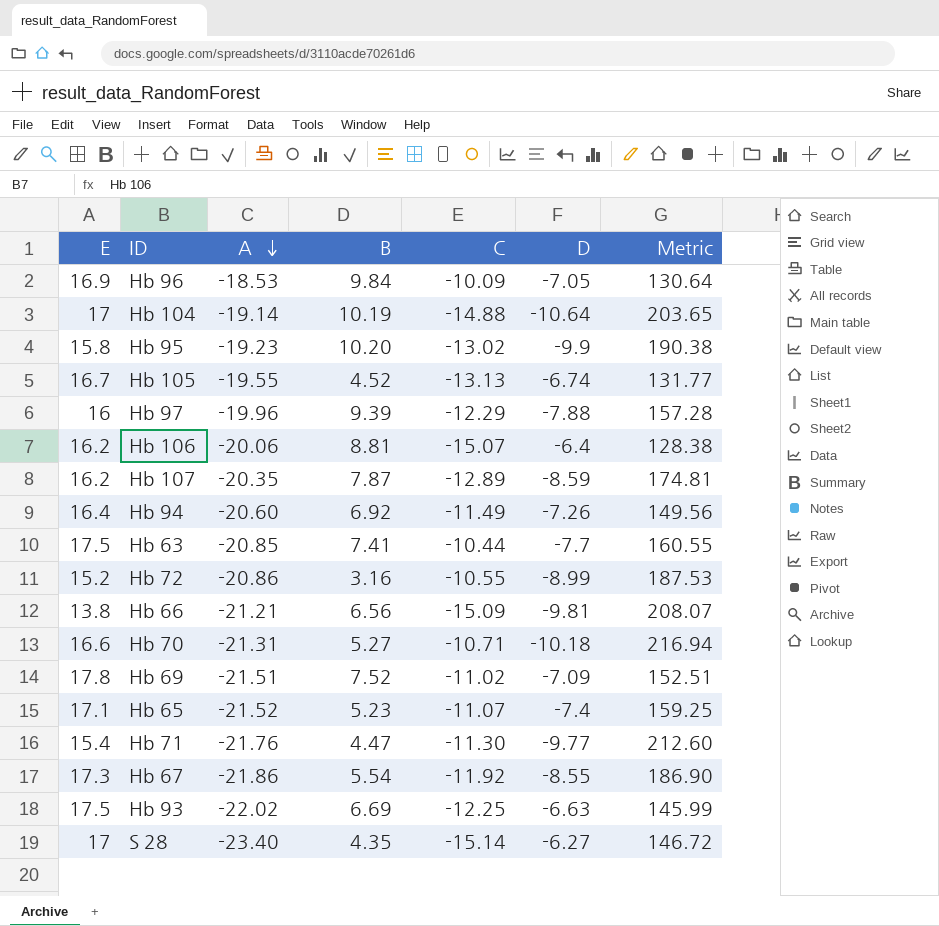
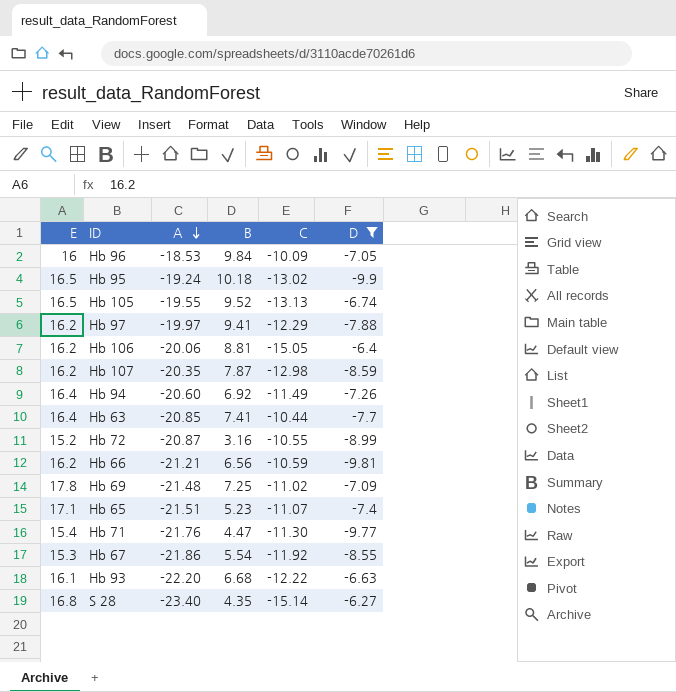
filter: none -> D >= -9.9
column Metric | formula: [A] * [D] -> none
Hb 96 | E: 16.9 -> 16
Hb 95 | E: 15.8 -> 16.5
Hb 95 | A: -19.23 -> -19.24
Hb 95 | B: 10.20 -> 10.18
Hb 105 | E: 16.7 -> 16.5
Hb 105 | B: 4.52 -> 9.52
Hb 97 | E: 16 -> 16.2
Hb 97 | A: -19.96 -> -19.97
Hb 97 | B: 9.39 -> 9.41
Hb 106 | C: -15.07 -> -15.05
Hb 107 | C: -12.89 -> -12.98
Hb 63 | E: 17.5 -> 16.4
Hb 72 | A: -20.86 -> -20.87
Hb 66 | E: 13.8 -> 16.2
Hb 66 | C: -15.09 -> -10.59
Hb 69 | A: -21.51 -> -21.48
Hb 69 | B: 7.52 -> 7.25
Hb 65 | A: -21.52 -> -21.51
Hb 67 | E: 17.3 -> 15.3
Hb 93 | E: 17.5 -> 16.1
Hb 93 | A: -22.02 -> -22.20
Hb 93 | B: 6.69 -> 6.68
Hb 93 | C: -12.25 -> -12.22
S 28 | E: 17 -> 16.8

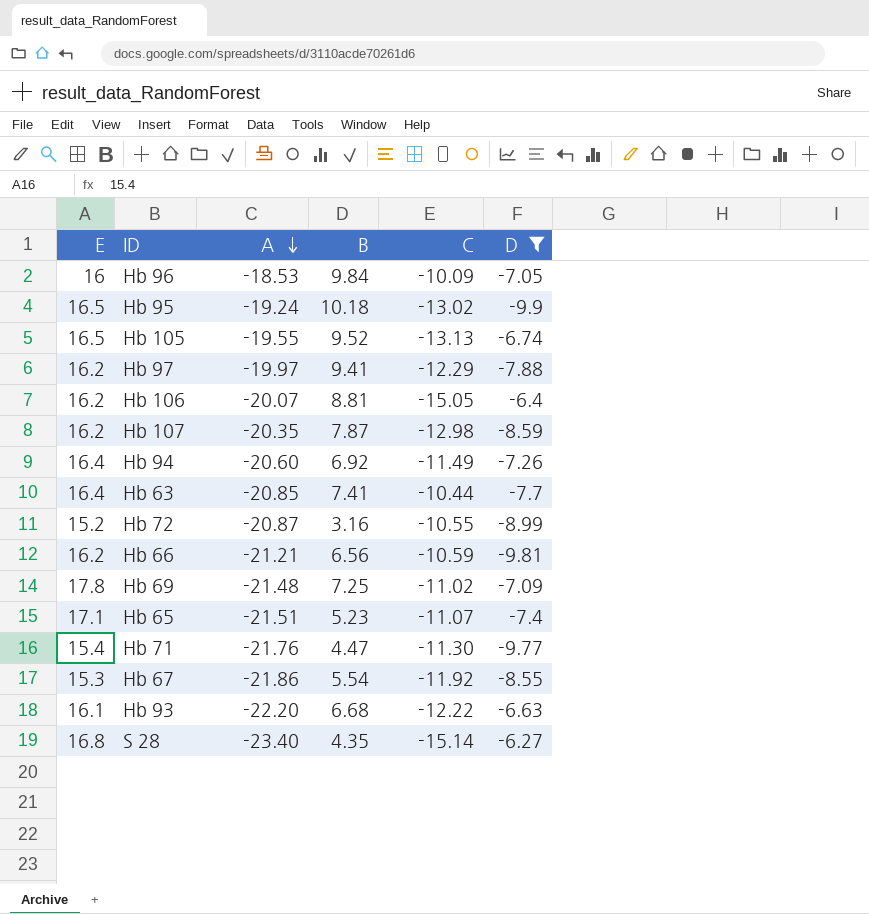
Hb 106 | A: -20.06 -> -20.07

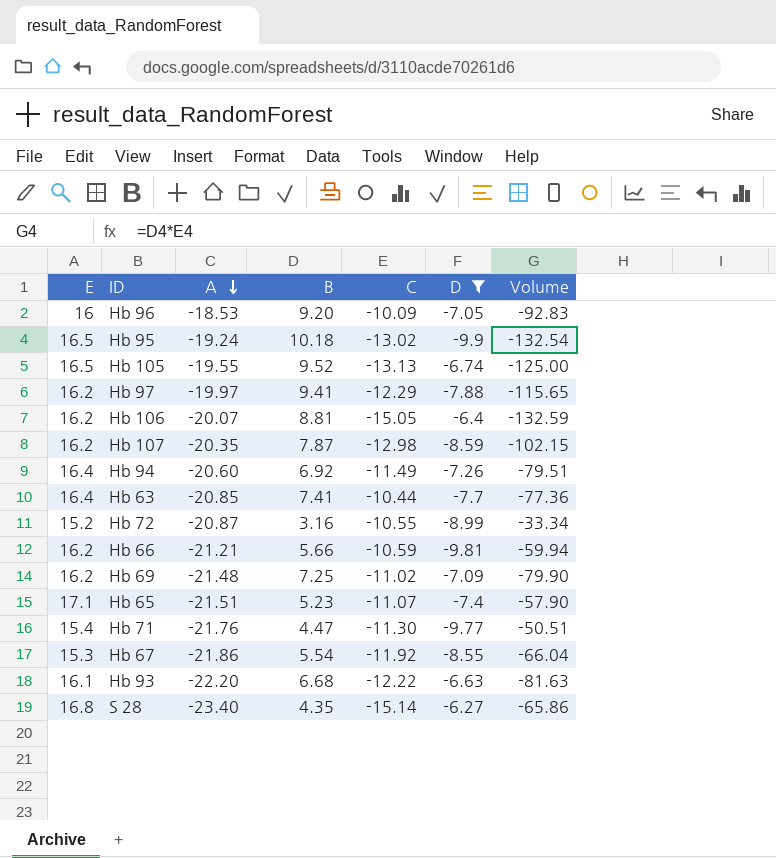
column Volume | formula: none -> [B] * [C]
Hb 96 | B: 9.84 -> 9.20
Hb 66 | B: 6.56 -> 5.66
Hb 69 | E: 17.8 -> 16.2

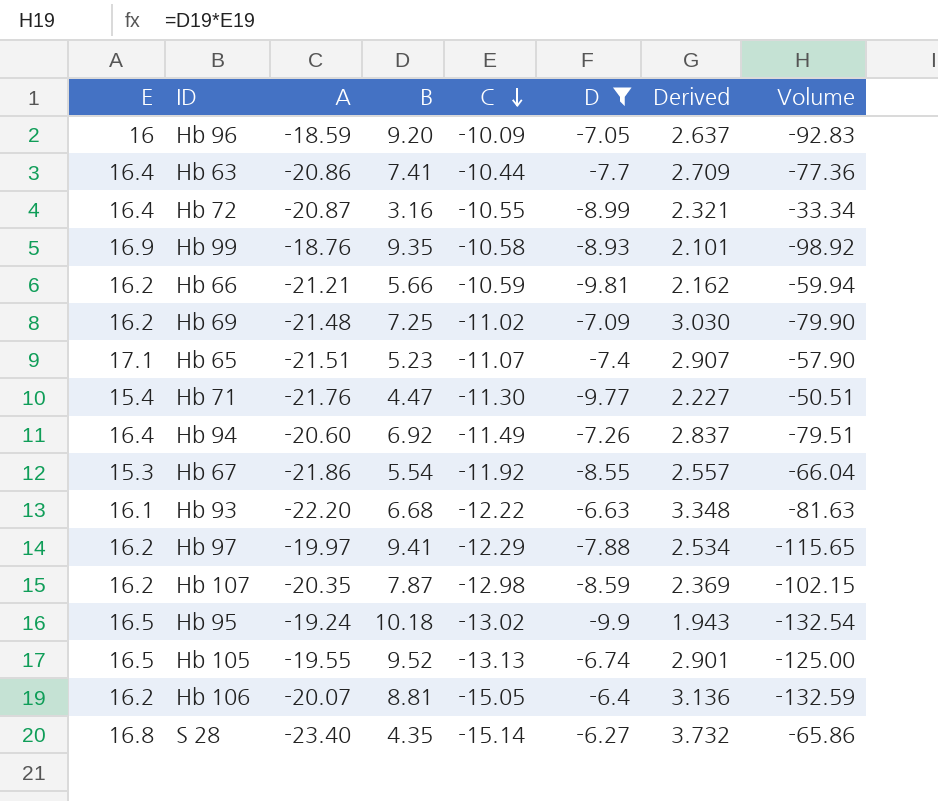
row order: A descending -> C descending
column Derived | formula: none -> [A] / [D]
Hb 96 | A: -18.53 -> -18.59
Hb 63 | A: -20.85 -> -20.86
Hb 72 | E: 15.2 -> 16.4
row Hb 99: none -> 16.9 | -18.76 | 9.35 | -10.58 | -8.93 | 2.101 | -98.92

